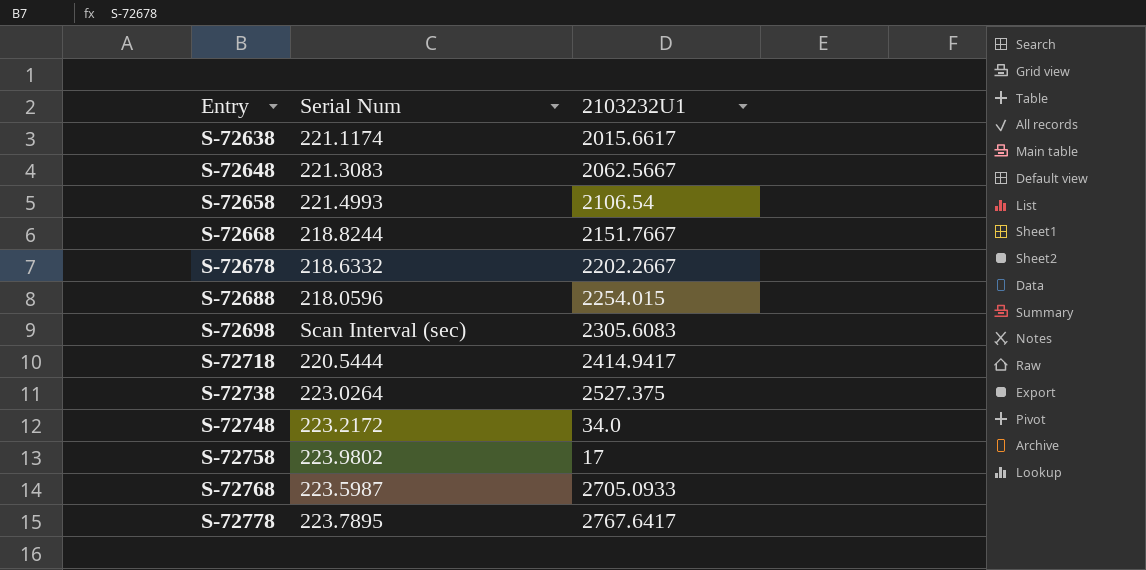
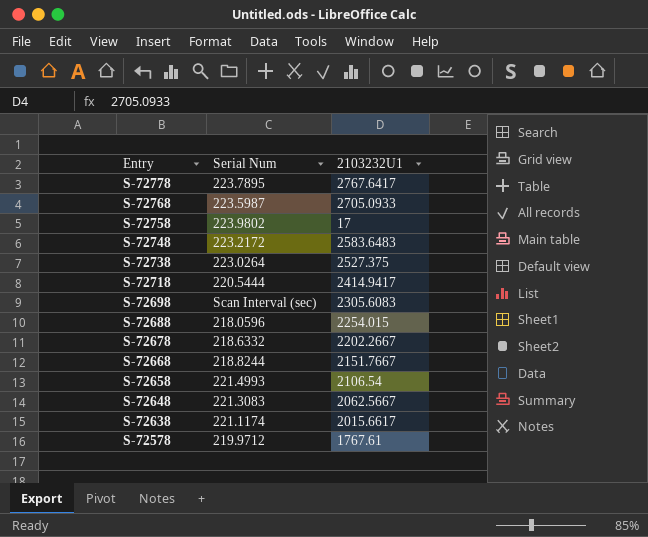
row order: Entry ascending -> Entry descending
S-72748 | 2103232U1: 34.0 -> 2583.6483
row S-72578: none -> 219.9712 | 1767.61

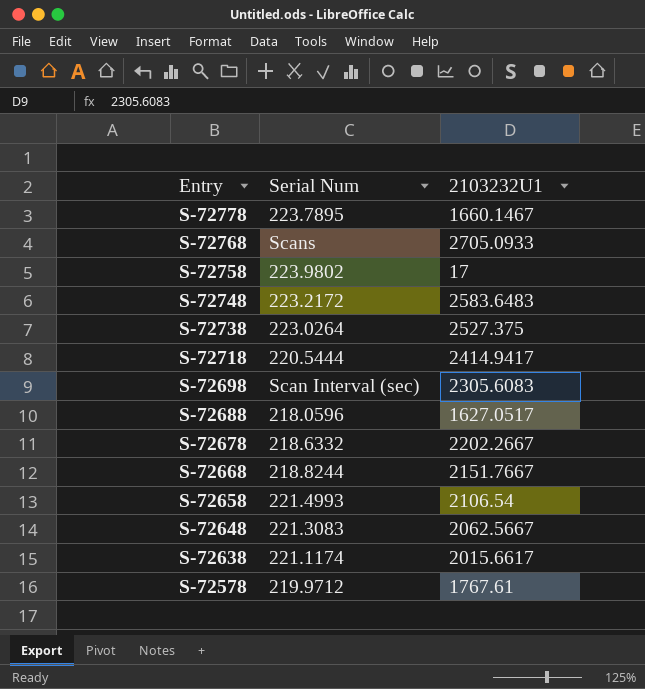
S-72778 | 2103232U1: 2767.6417 -> 1660.1467
S-72768 | Serial Num: 223.5987 -> Scans
S-72688 | 2103232U1: 2254.015 -> 1627.0517

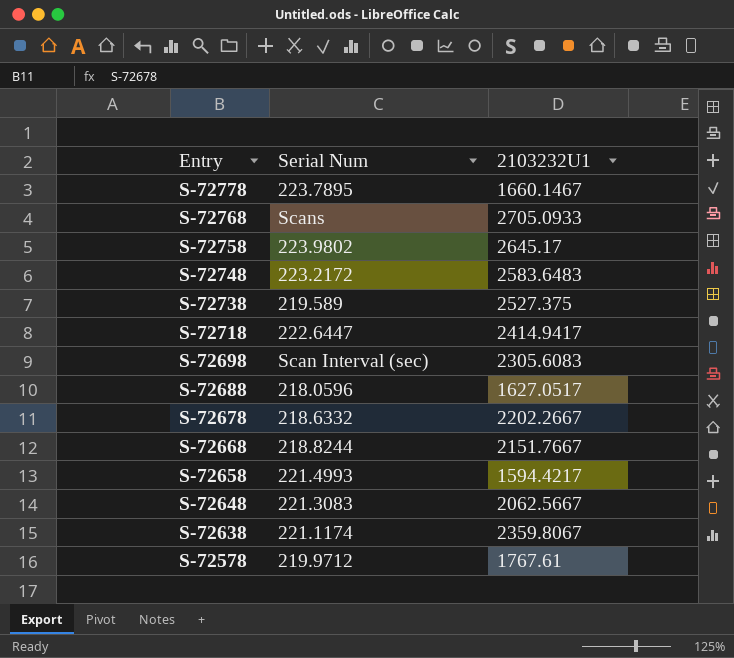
S-72758 | 2103232U1: 17 -> 2645.17
S-72738 | Serial Num: 223.0264 -> 219.589
S-72718 | Serial Num: 220.5444 -> 222.6447
S-72658 | 2103232U1: 2106.54 -> 1594.4217
S-72638 | 2103232U1: 2015.6617 -> 2359.8067

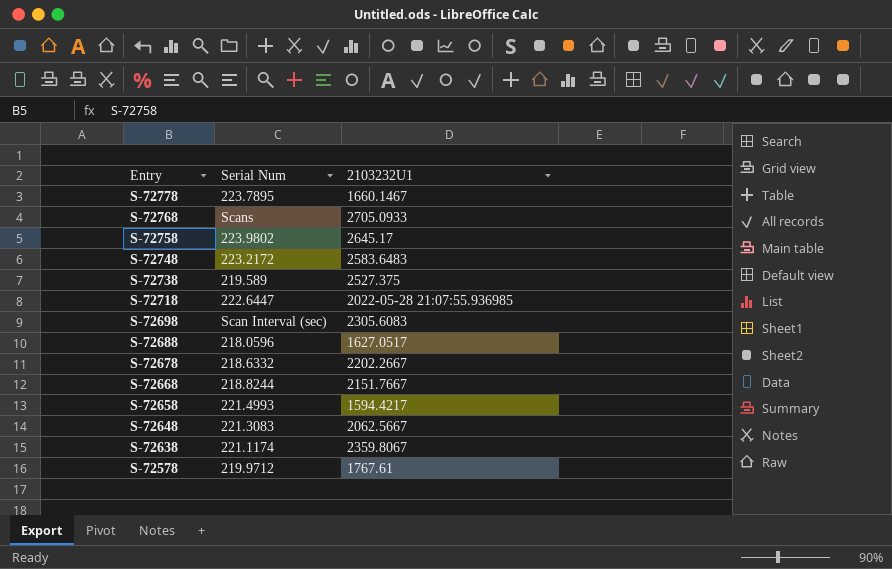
S-72718 | 2103232U1: 2414.9417 -> 2022-05-28 21:07:55.936985

